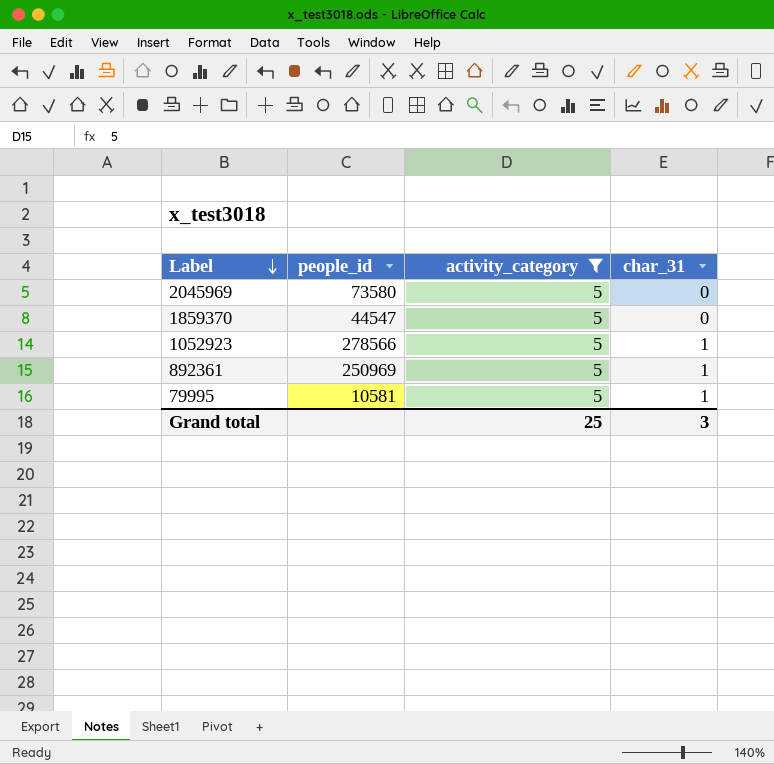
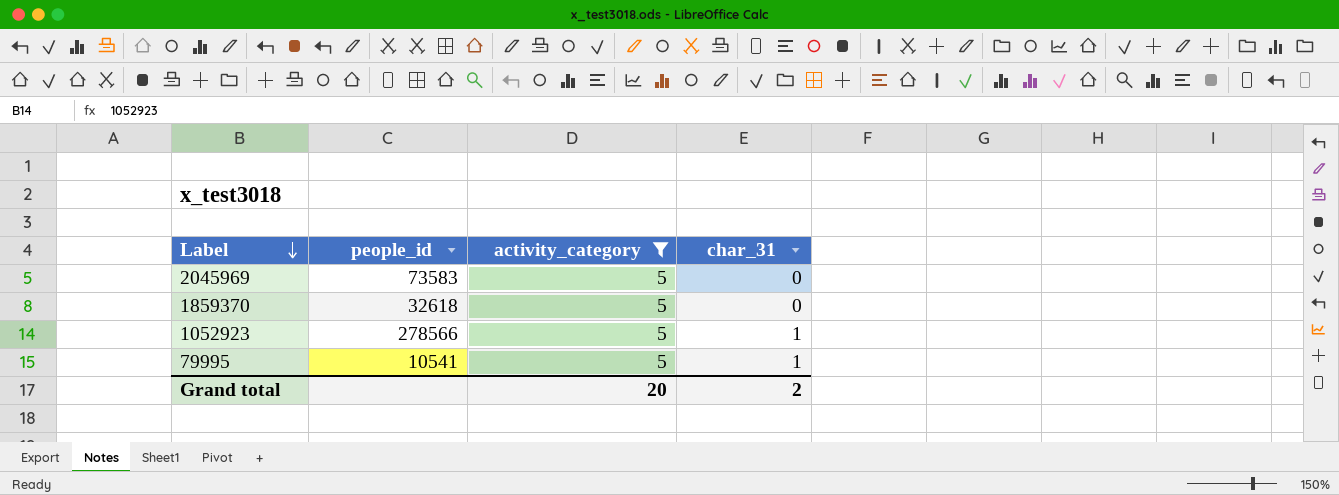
row 892361: 250969 | 5 | 1 -> none
2045969 | people_id: 73580 -> 73583
1859370 | people_id: 44547 -> 32618
79995 | people_id: 10581 -> 10541
Grand total | activity_category: 25 -> 20
Grand total | char_31: 3 -> 2

